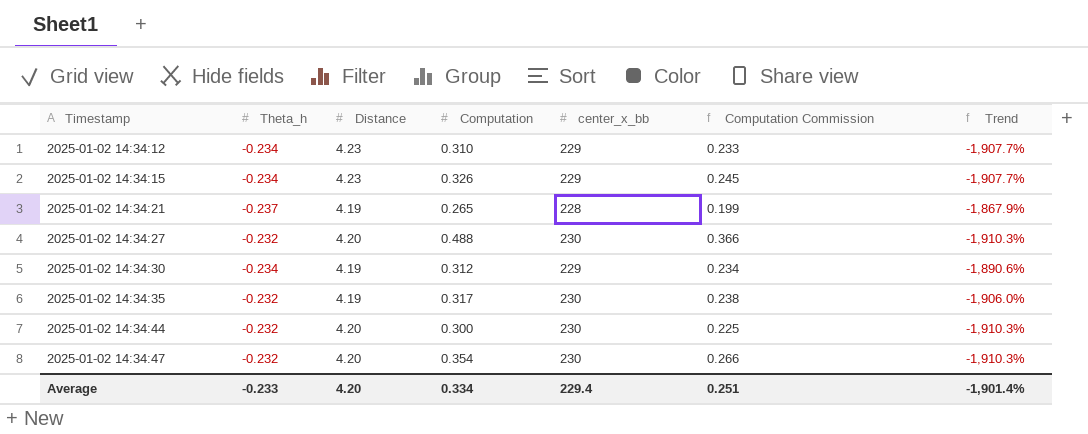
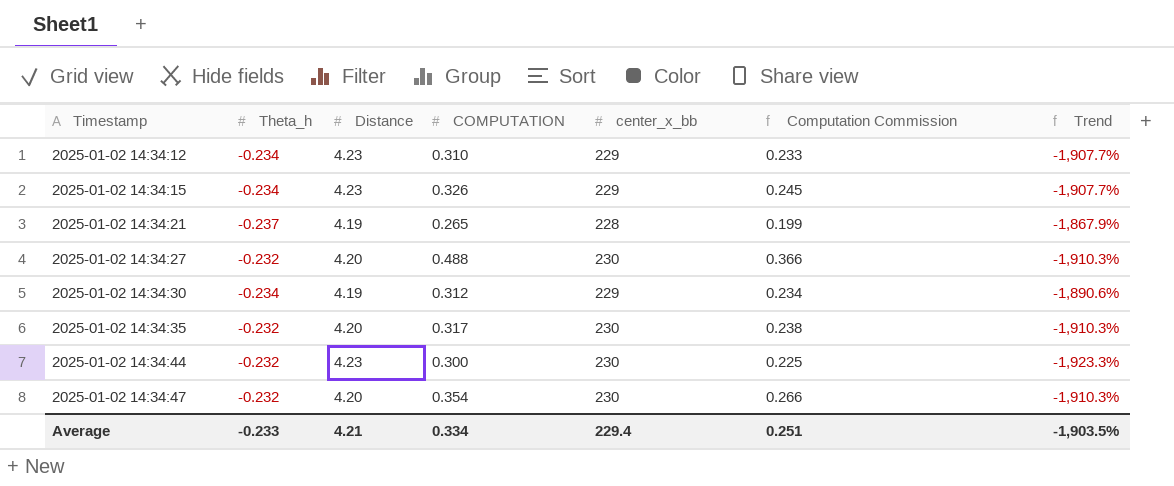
column name: Computation -> COMPUTATION
2025-01-02 14:34:35 | Distance: 4.19 -> 4.20
2025-01-02 14:34:35 | Trend: -1,906.0% -> -1,910.3%
2025-01-02 14:34:44 | Distance: 4.20 -> 4.23
2025-01-02 14:34:44 | Trend: -1,910.3% -> -1,923.3%
Average | Distance: 4.20 -> 4.21
Average | Trend: -1,901.4% -> -1,903.5%

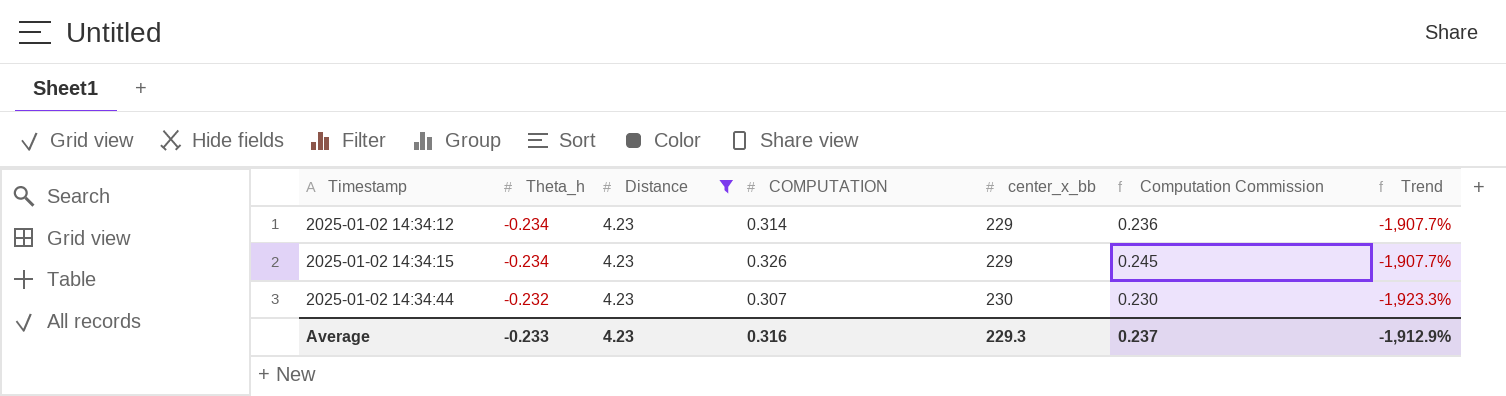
filter: none -> Distance = 4.23
2025-01-02 14:34:12 | COMPUTATION: 0.310 -> 0.314
2025-01-02 14:34:12 | Computation Commission: 0.233 -> 0.236
2025-01-02 14:34:44 | COMPUTATION: 0.300 -> 0.307
2025-01-02 14:34:44 | Computation Commission: 0.225 -> 0.230
Average | Distance: 4.21 -> 4.23
Average | COMPUTATION: 0.334 -> 0.316
Average | center_x_bb: 229.4 -> 229.3
Average | Computation Commission: 0.251 -> 0.237
Average | Trend: -1,903.5% -> -1,912.9%

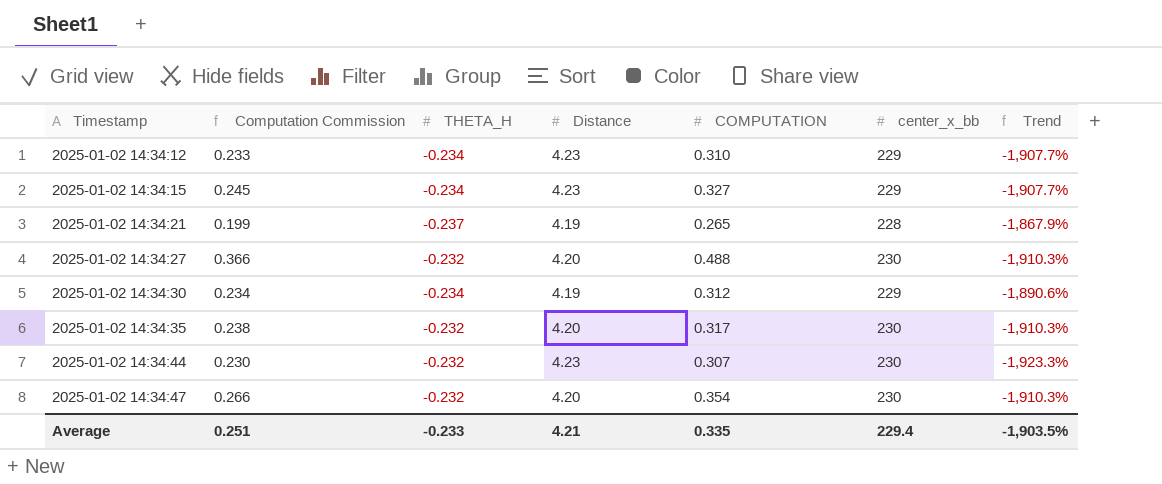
filter: Distance = 4.23 -> none
column Computation Commission | position: 6 -> 2
column name: Theta_h -> THETA_H
2025-01-02 14:34:12 | Computation Commission: 0.236 -> 0.233
2025-01-02 14:34:12 | COMPUTATION: 0.314 -> 0.310
2025-01-02 14:34:15 | COMPUTATION: 0.326 -> 0.327
Average | Computation Commission: 0.237 -> 0.251
Average | Distance: 4.23 -> 4.21
Average | COMPUTATION: 0.316 -> 0.335
Average | center_x_bb: 229.3 -> 229.4
Average | Trend: -1,912.9% -> -1,903.5%

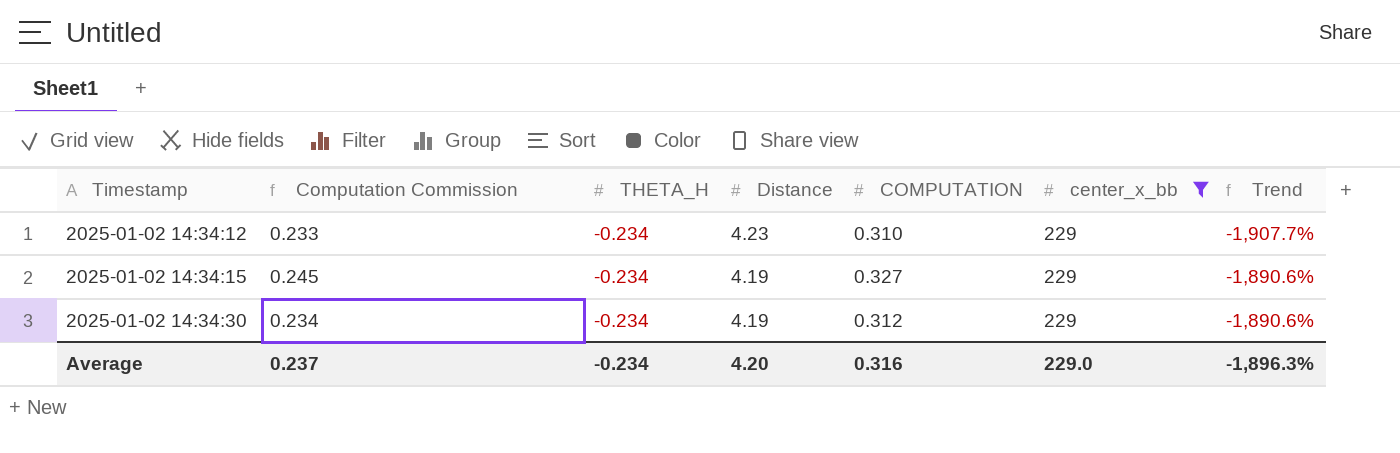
filter: none -> center_x_bb = 229
2025-01-02 14:34:15 | Distance: 4.23 -> 4.19
2025-01-02 14:34:15 | Trend: -1,907.7% -> -1,890.6%
Average | Computation Commission: 0.251 -> 0.237
Average | THETA_H: -0.233 -> -0.234
Average | Distance: 4.21 -> 4.20
Average | COMPUTATION: 0.335 -> 0.316
Average | center_x_bb: 229.4 -> 229.0
Average | Trend: -1,903.5% -> -1,896.3%

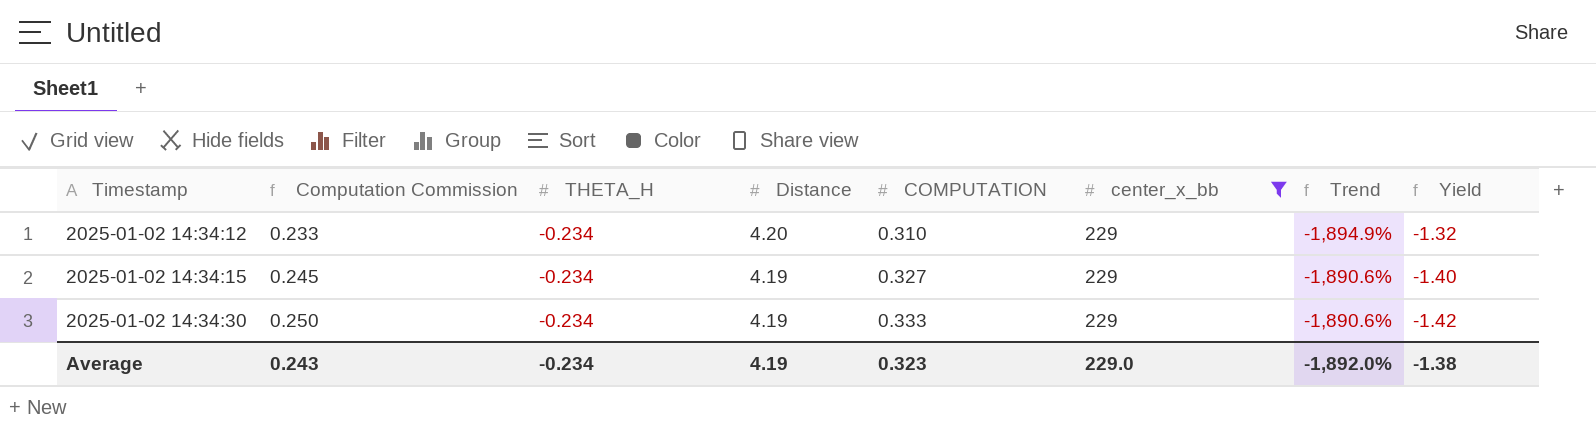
column Yield | formula: none -> [COMPUTATION] / [THETA_H]
2025-01-02 14:34:12 | Distance: 4.23 -> 4.20
2025-01-02 14:34:12 | Trend: -1,907.7% -> -1,894.9%
2025-01-02 14:34:30 | Computation Commission: 0.234 -> 0.250
2025-01-02 14:34:30 | COMPUTATION: 0.312 -> 0.333
Average | Computation Commission: 0.237 -> 0.243
Average | Distance: 4.20 -> 4.19
Average | COMPUTATION: 0.316 -> 0.323
Average | Trend: -1,896.3% -> -1,892.0%

